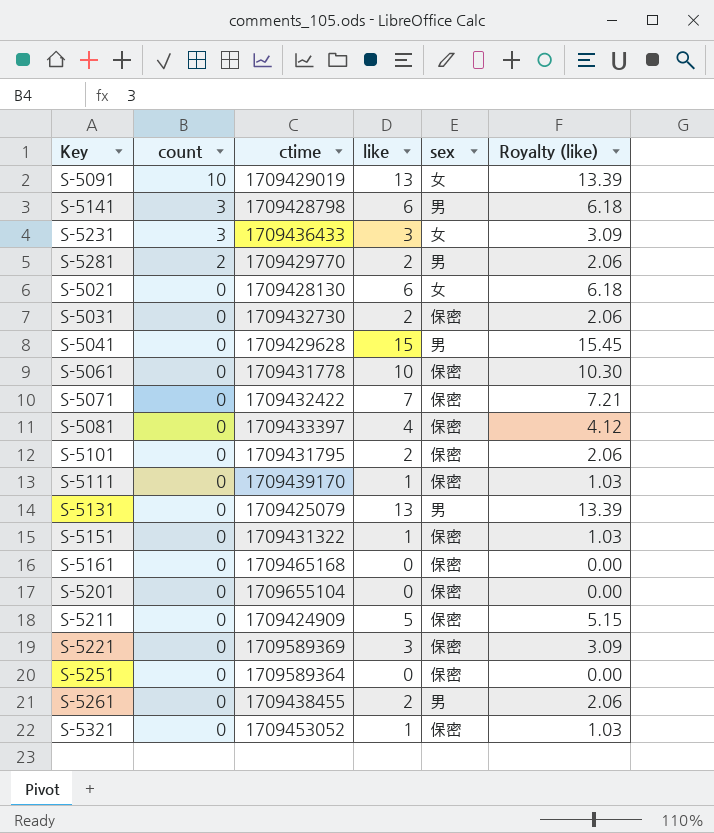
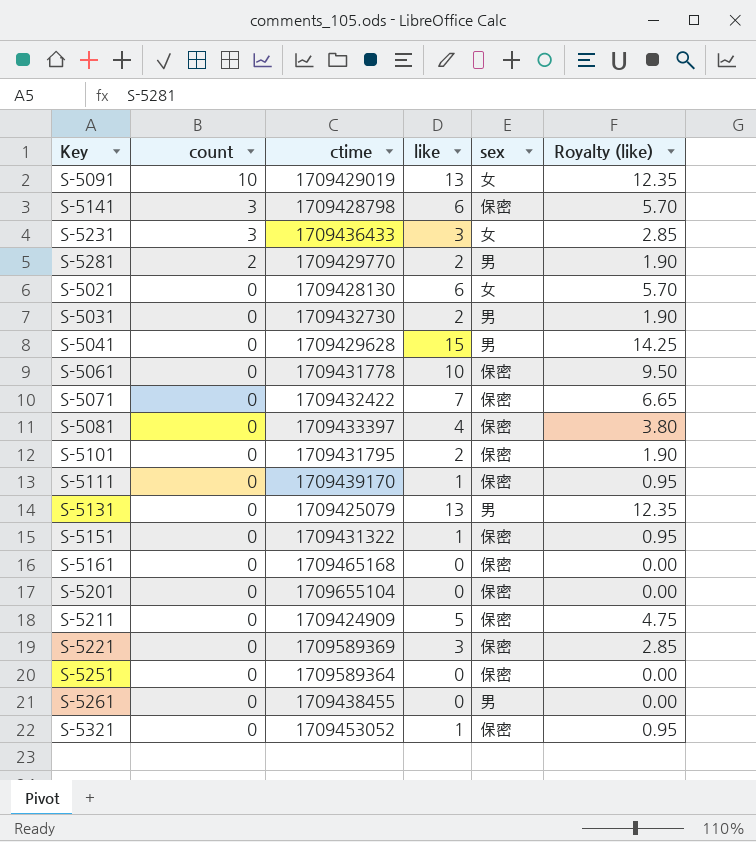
column Royalty (like) | formula: [like] * 1.03 -> [like] * 0.95
S-5141 | sex: 男 -> 保密
S-5031 | sex: 保密 -> 男
S-5261 | like: 2 -> 0

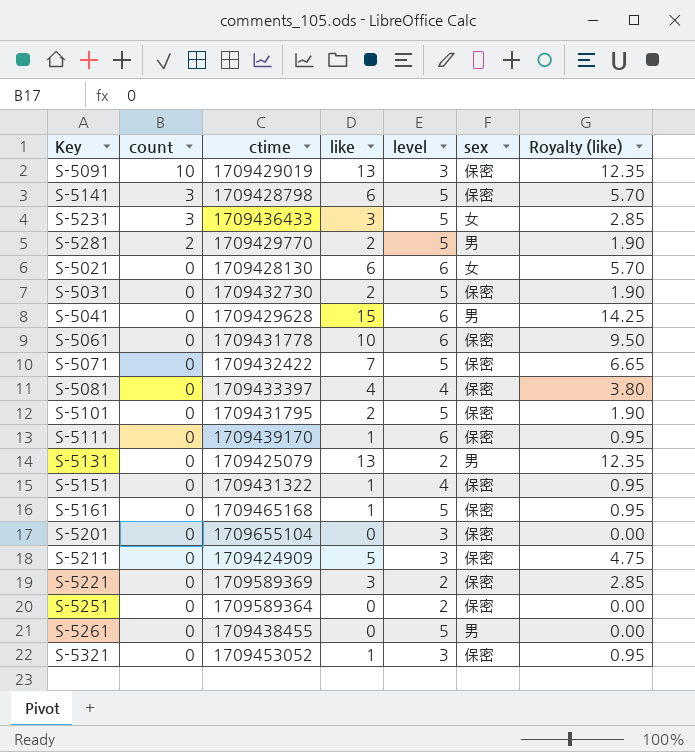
column level | position: none -> 5
S-5091 | sex: 女 -> 保密
S-5031 | sex: 男 -> 保密
S-5161 | like: 0 -> 1
S-5161 | Royalty (like): 0.00 -> 0.95

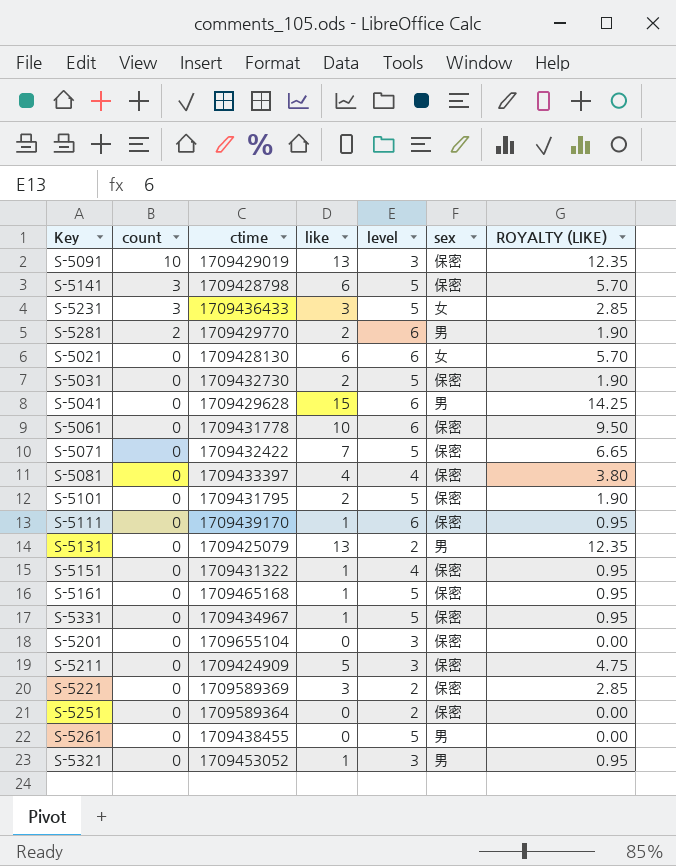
column name: Royalty (like) -> ROYALTY (LIKE)
S-5281 | level: 5 -> 6
row S-5331: none -> 0 | 1709434967 | 1 | 5 | 保密 | 0.95
S-5321 | sex: 保密 -> 男

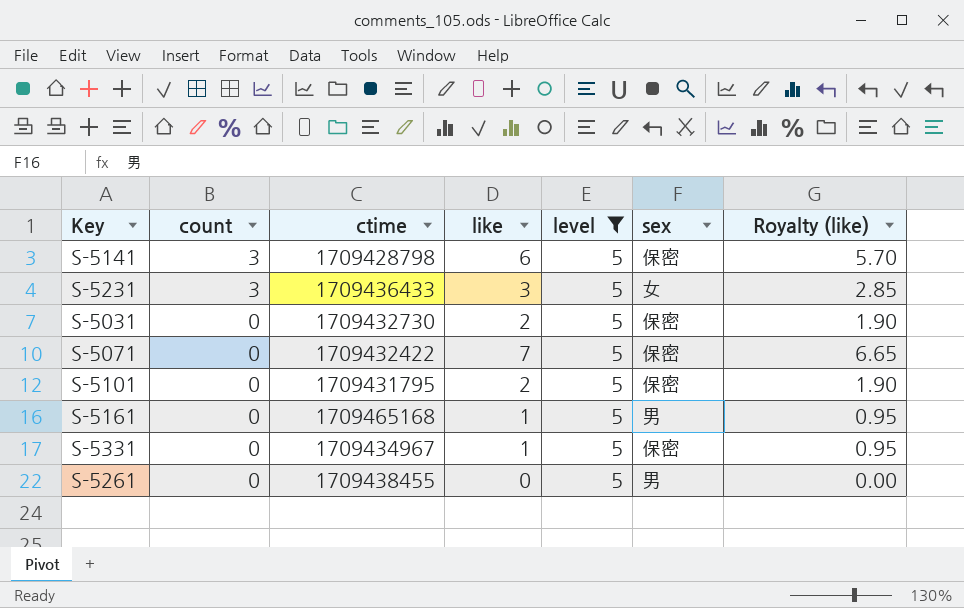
filter: none -> level = 5
column name: ROYALTY (LIKE) -> Royalty (like)
S-5161 | sex: 保密 -> 男

